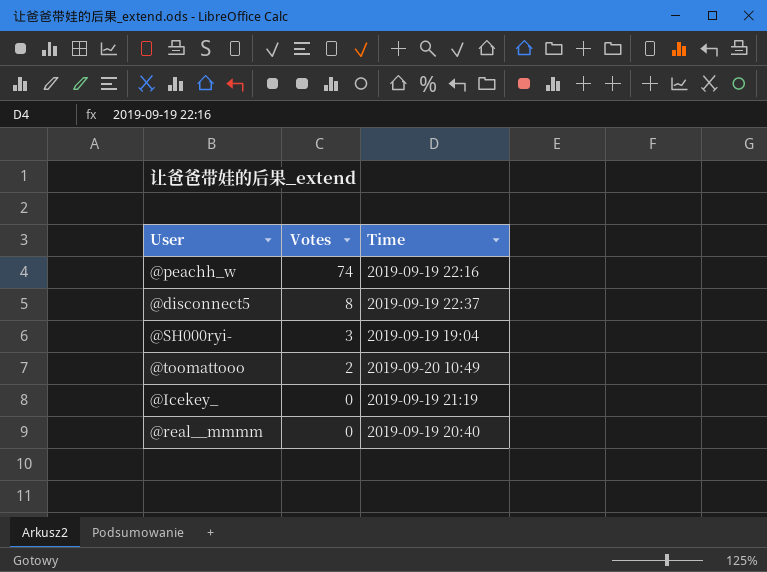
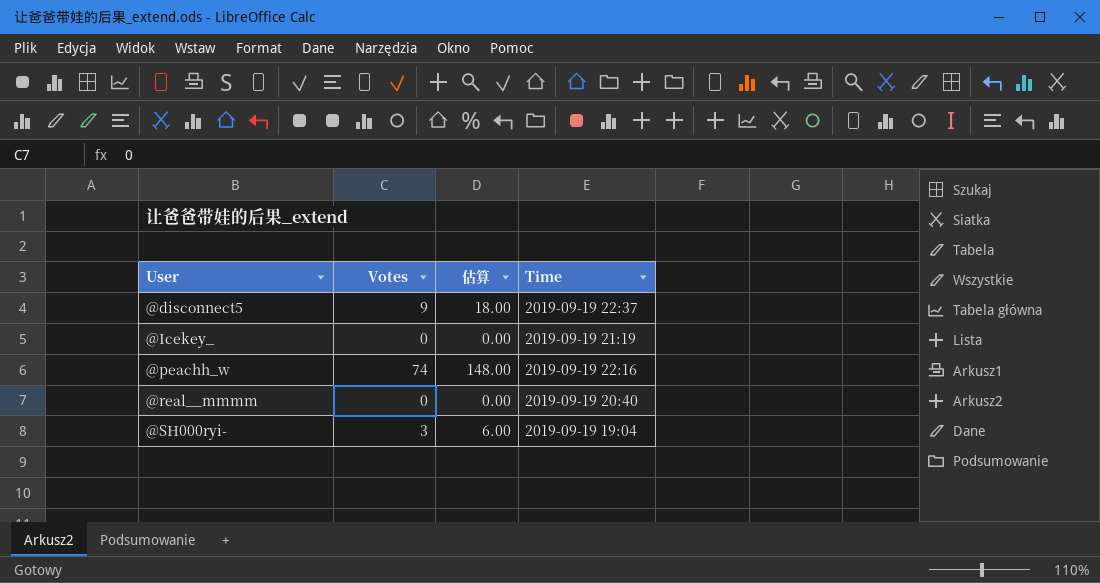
row order: Votes descending -> User ascending
column 估算 | formula: none -> [Votes] * 2
row @toomattooo: 2 | 2019-09-20 10:49 -> none
@disconnect5 | Votes: 8 -> 9

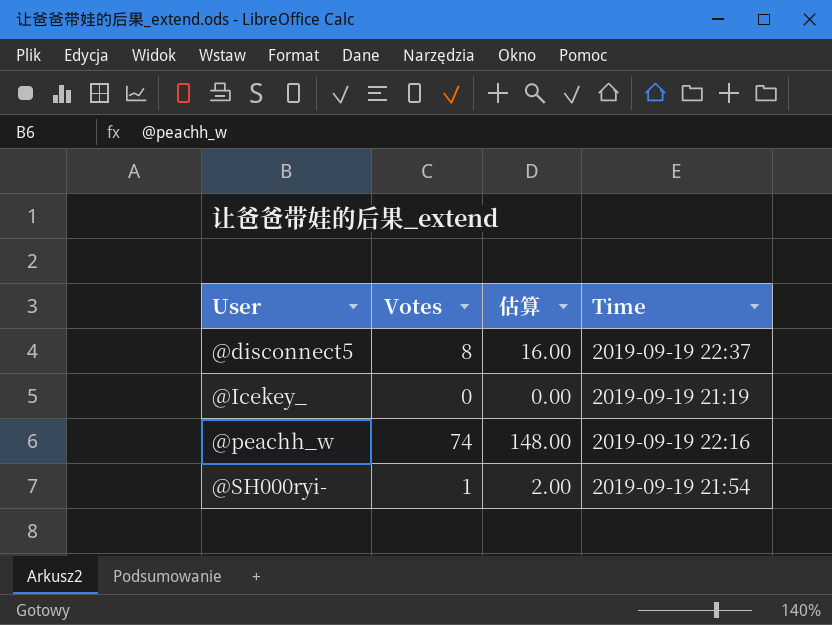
row @real__mmmm: 0 | 0.00 | 2019-09-19 20:40 -> none
@disconnect5 | Votes: 9 -> 8
@disconnect5 | 估算: 18.00 -> 16.00
@SH000ryi- | Votes: 3 -> 1
@SH000ryi- | 估算: 6.00 -> 2.00
@SH000ryi- | Time: 2019-09-19 19:04 -> 2019-09-19 21:54

